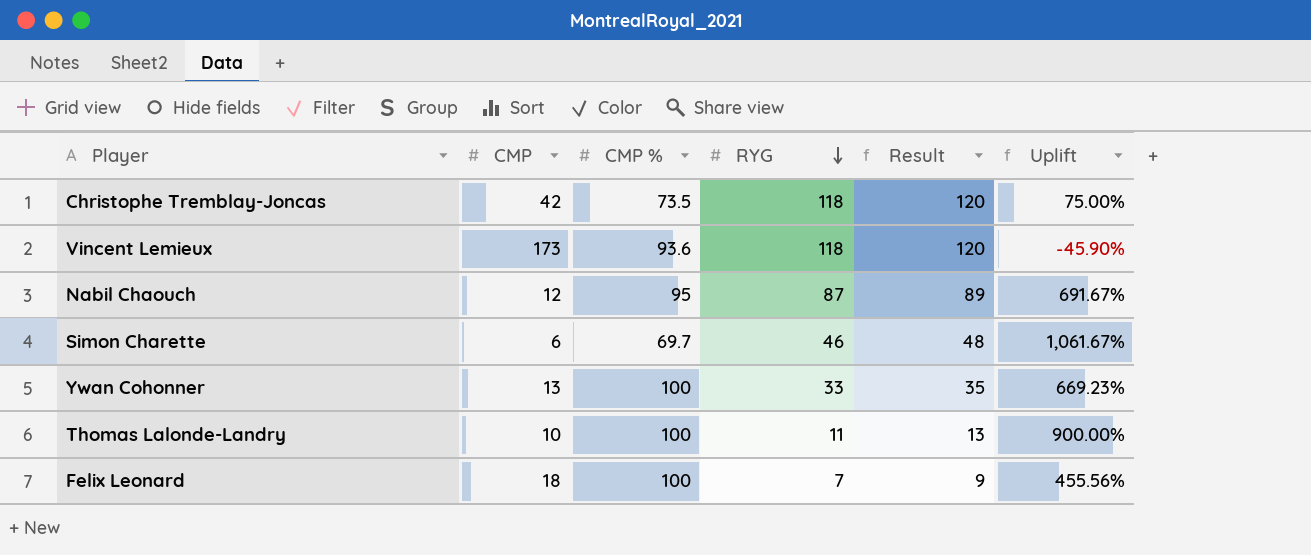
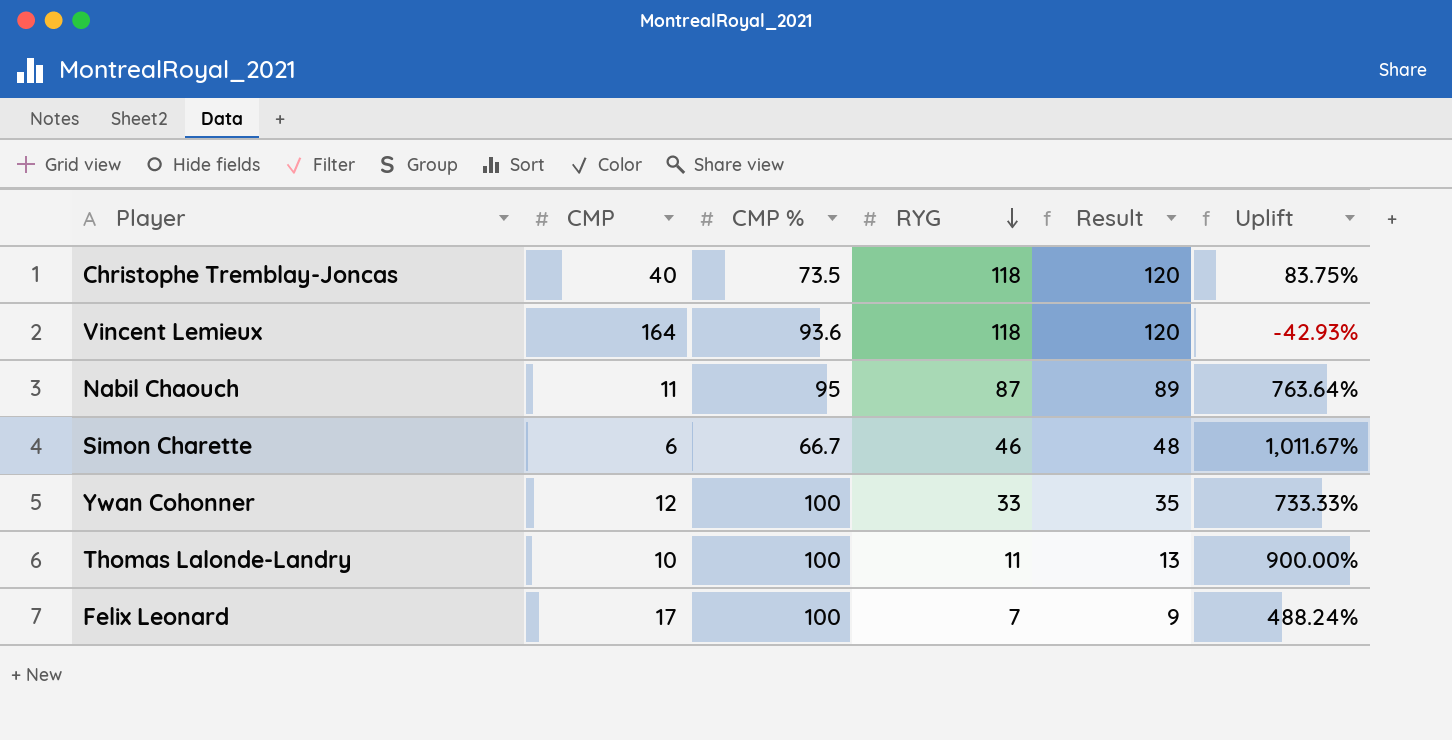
Christophe Tremblay-Joncas | CMP: 42 -> 40
Christophe Tremblay-Joncas | Uplift: 75.00% -> 83.75%
Vincent Lemieux | CMP: 173 -> 164
Vincent Lemieux | Uplift: -45.90% -> -42.93%
Nabil Chaouch | CMP: 12 -> 11
Nabil Chaouch | Uplift: 691.67% -> 763.64%
Simon Charette | CMP %: 69.7 -> 66.7
Simon Charette | Uplift: 1,061.67% -> 1,011.67%
Ywan Cohonner | CMP: 13 -> 12
Ywan Cohonner | Uplift: 669.23% -> 733.33%
Felix Leonard | CMP: 18 -> 17
Felix Leonard | Uplift: 455.56% -> 488.24%

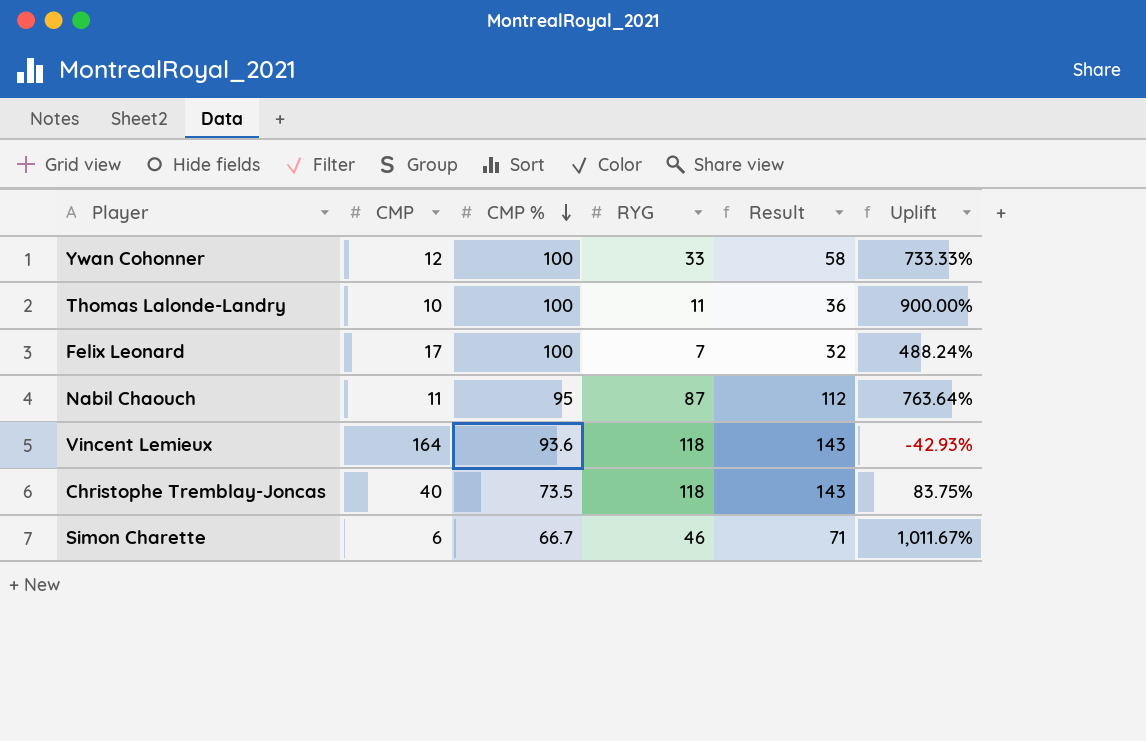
row order: RYG descending -> CMP % descending
column Result | formula: [RYG] + 2 -> [RYG] + 25

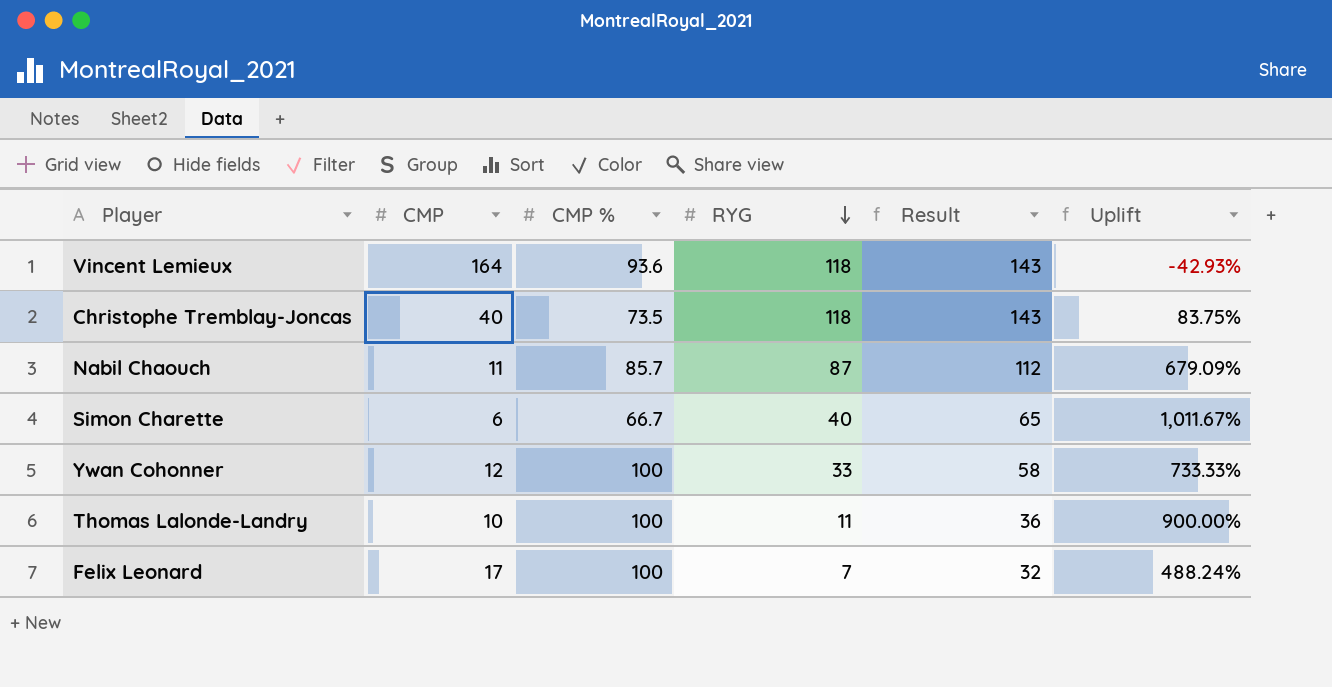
row order: CMP % descending -> RYG descending
Nabil Chaouch | CMP %: 95 -> 85.7
Nabil Chaouch | Uplift: 763.64% -> 679.09%
Simon Charette | RYG: 46 -> 40
Simon Charette | Result: 71 -> 65

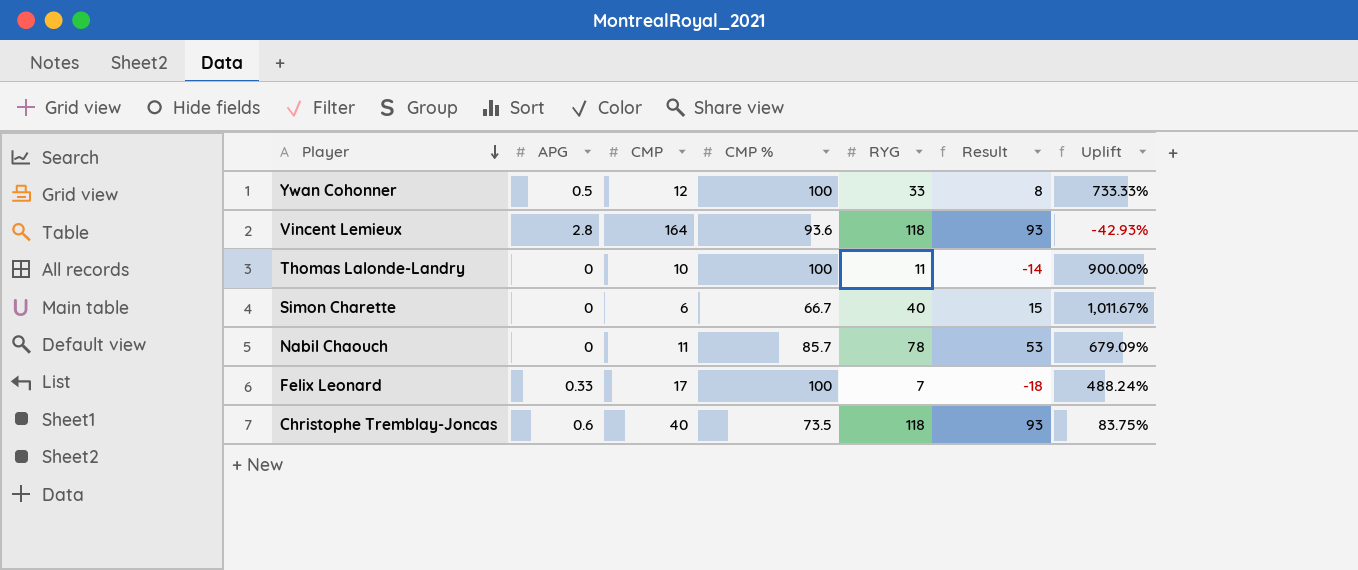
row order: RYG descending -> Player descending
column APG | position: none -> 2
column Result | formula: [RYG] + 25 -> [RYG] - 25
Nabil Chaouch | RYG: 87 -> 78

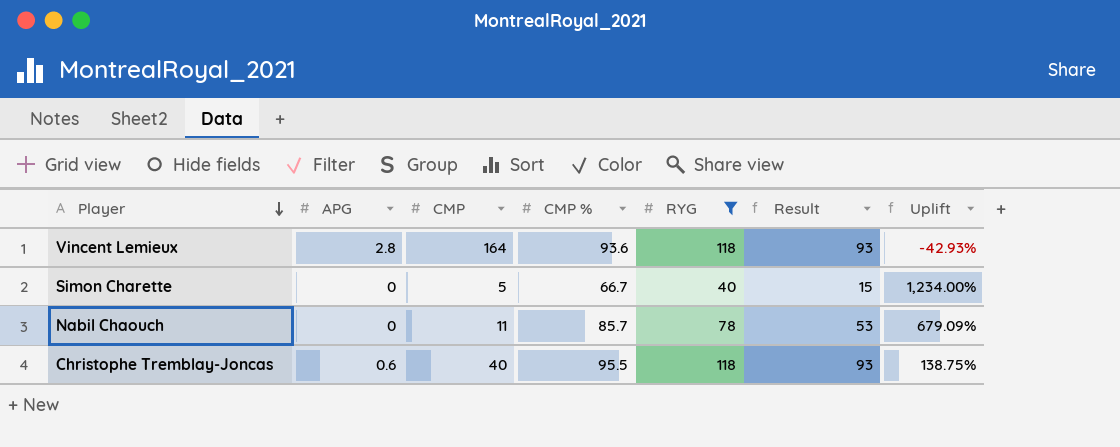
filter: none -> RYG >= 40
Simon Charette | CMP: 6 -> 5
Simon Charette | Uplift: 1,011.67% -> 1,234.00%
Christophe Tremblay-Joncas | CMP %: 73.5 -> 95.5
Christophe Tremblay-Joncas | Uplift: 83.75% -> 138.75%

